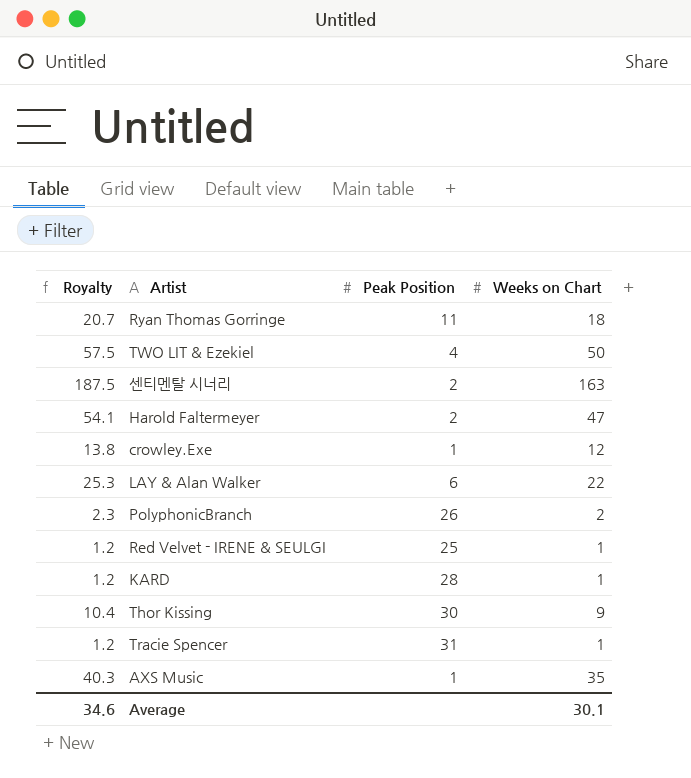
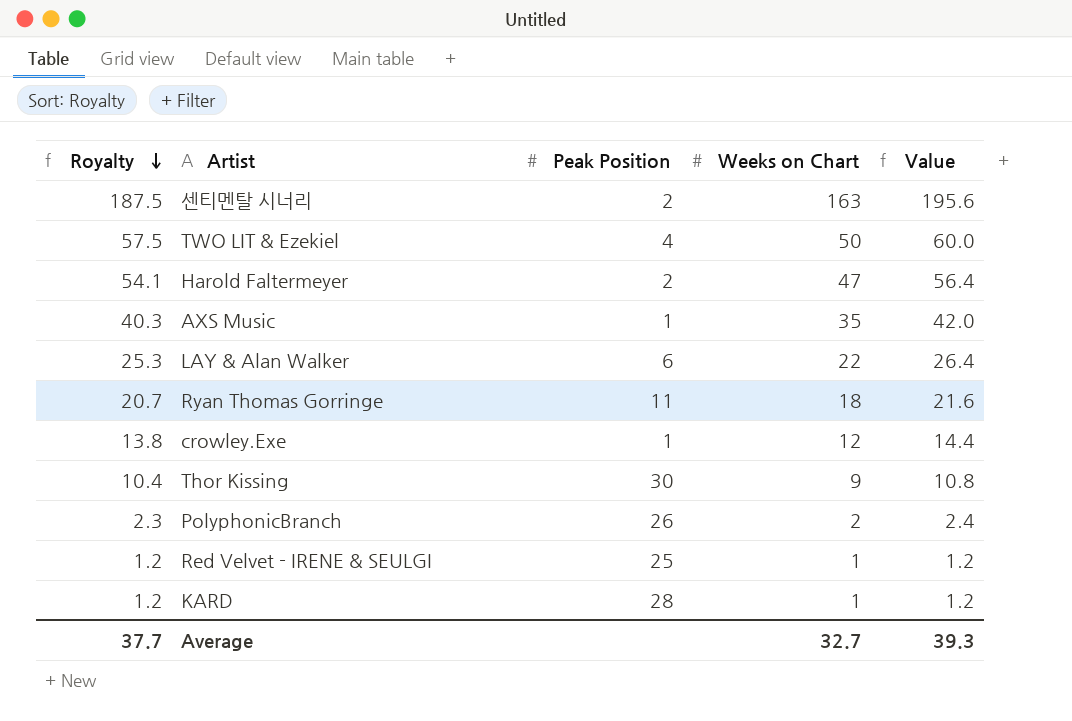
row order: none -> Royalty descending
column Value | formula: none -> [Weeks on Chart] * 1.2
row Tracie Spencer: 1.2 | 31 | 1 -> none
Average | Royalty: 34.6 -> 37.7
Average | Weeks on Chart: 30.1 -> 32.7

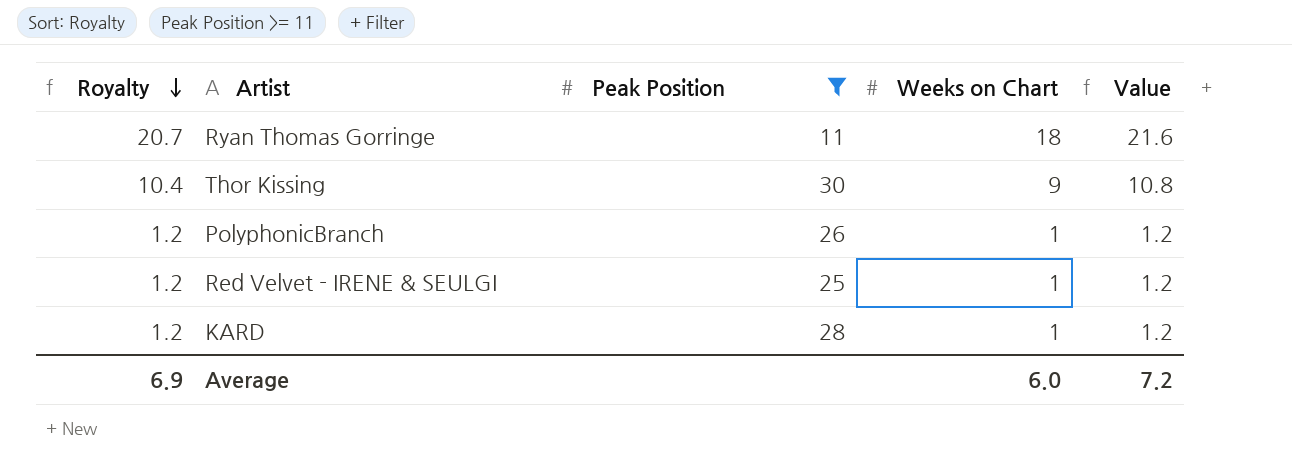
filter: none -> Peak Position >= 11
PolyphonicBranch | Royalty: 2.3 -> 1.2
PolyphonicBranch | Weeks on Chart: 2 -> 1
PolyphonicBranch | Value: 2.4 -> 1.2
Average | Royalty: 37.7 -> 6.9
Average | Weeks on Chart: 32.7 -> 6.0
Average | Value: 39.3 -> 7.2

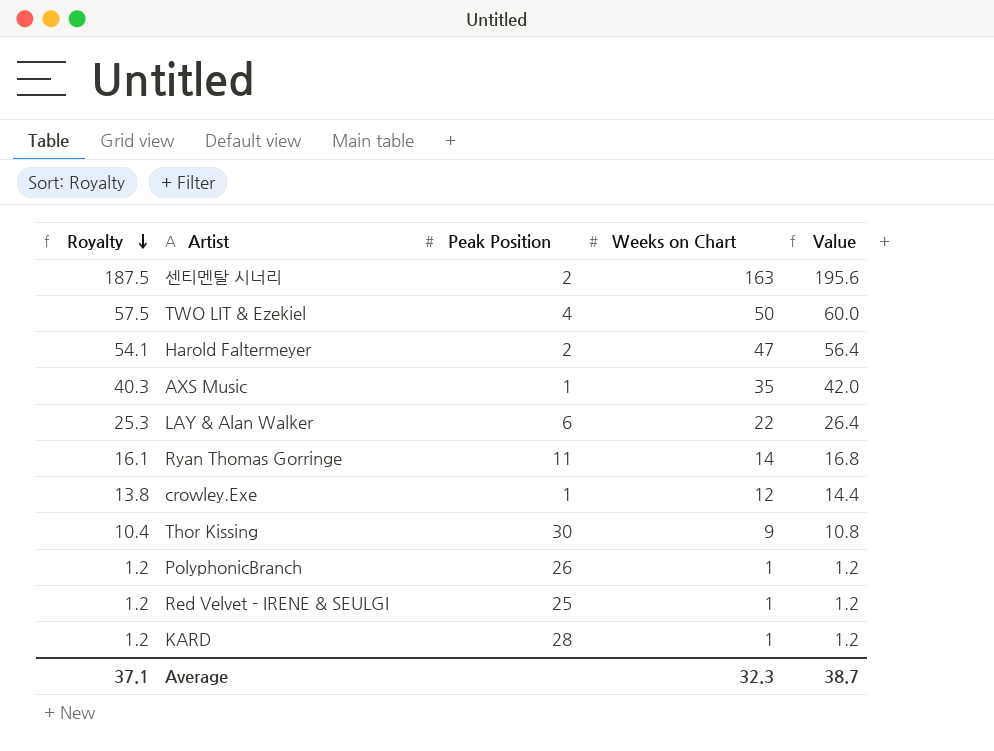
filter: Peak Position >= 11 -> none
Ryan Thomas Gorringe | Royalty: 20.7 -> 16.1
Ryan Thomas Gorringe | Weeks on Chart: 18 -> 14
Ryan Thomas Gorringe | Value: 21.6 -> 16.8
Average | Royalty: 6.9 -> 37.1
Average | Weeks on Chart: 6.0 -> 32.3
Average | Value: 7.2 -> 38.7

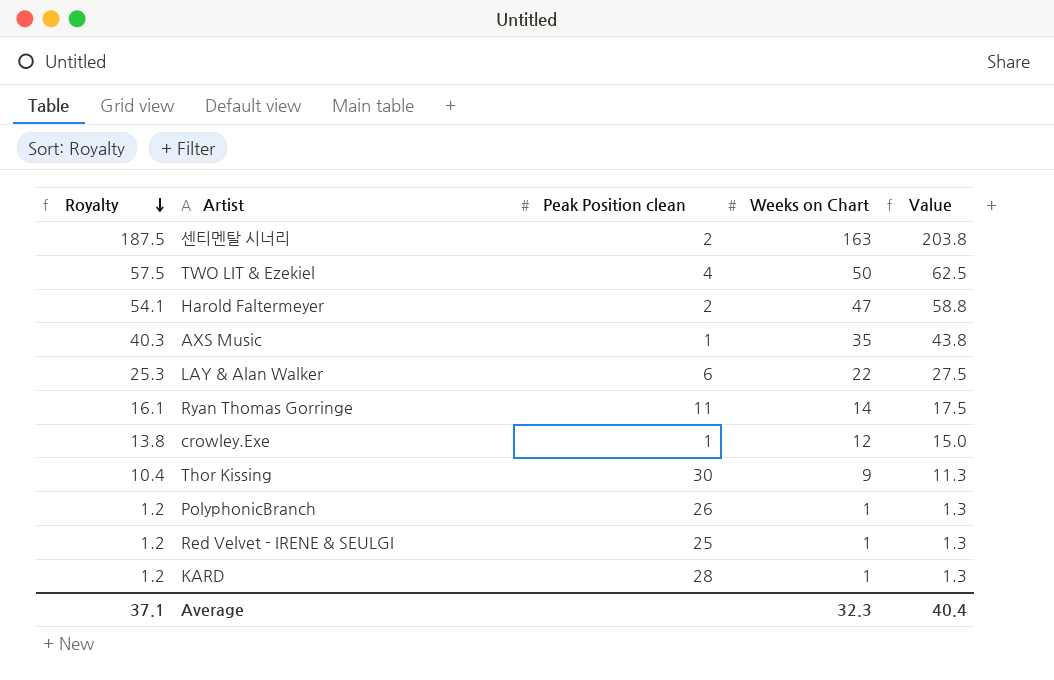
column name: Peak Position -> Peak Position clean
column Value | formula: [Weeks on Chart] * 1.2 -> [Weeks on Chart] * 1.25
Average | Value: 38.7 -> 40.4

